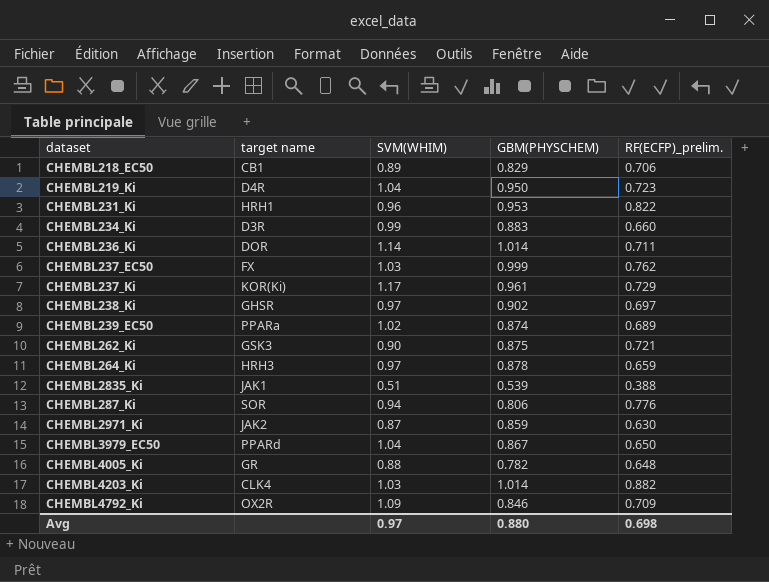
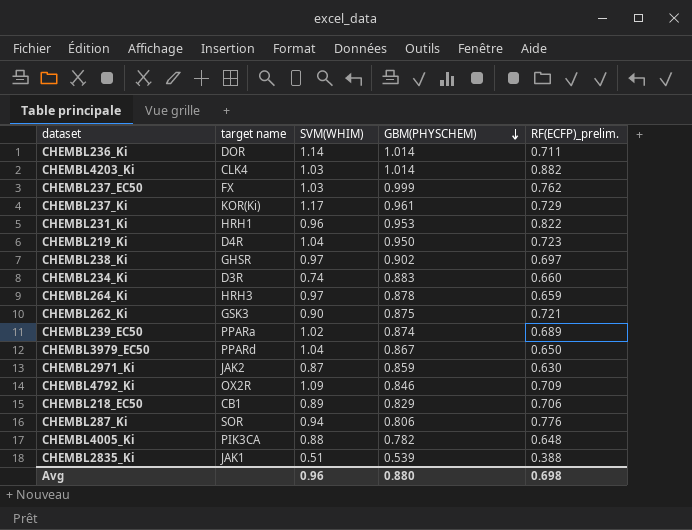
row order: none -> GBM(PHYSCHEM) descending
CHEMBL234_Ki | SVM(WHIM): 0.99 -> 0.74
CHEMBL4005_Ki | target name: GR -> PIK3CA
Avg | SVM(WHIM): 0.97 -> 0.96

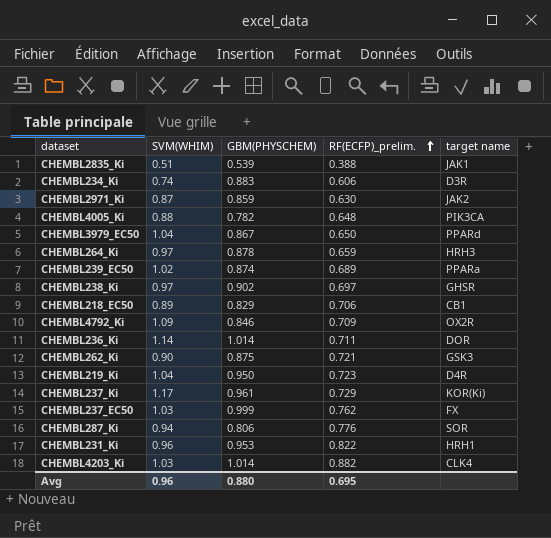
row order: GBM(PHYSCHEM) descending -> RF(ECFP)_prelim. ascending
column target name | position: 2 -> 5
CHEMBL234_Ki | RF(ECFP)_prelim.: 0.660 -> 0.606
Avg | RF(ECFP)_prelim.: 0.698 -> 0.695

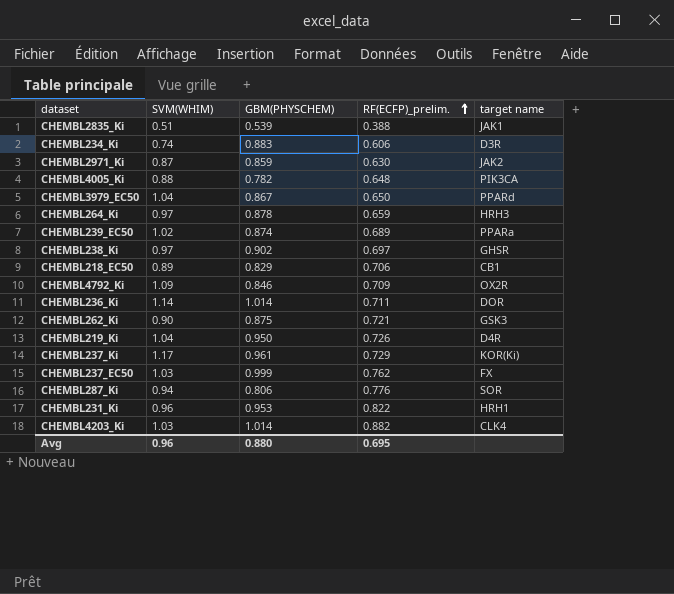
CHEMBL219_Ki | RF(ECFP)_prelim.: 0.723 -> 0.726

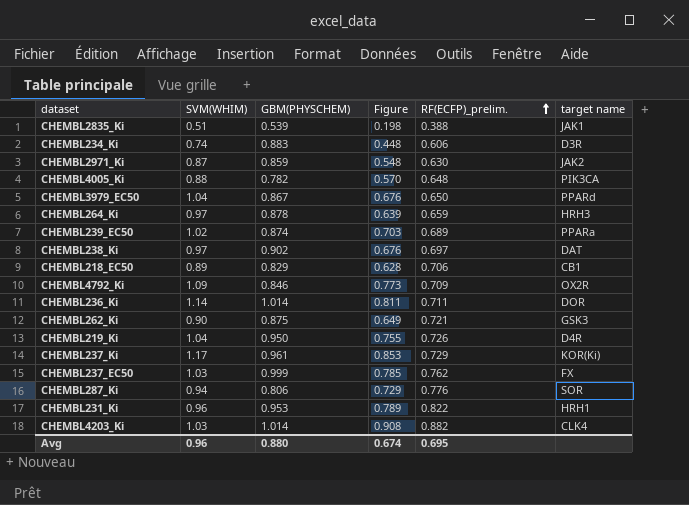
column Figure | formula: none -> [SVM(WHIM)] * [RF(ECFP)_prelim.]
CHEMBL238_Ki | target name: GHSR -> DAT

